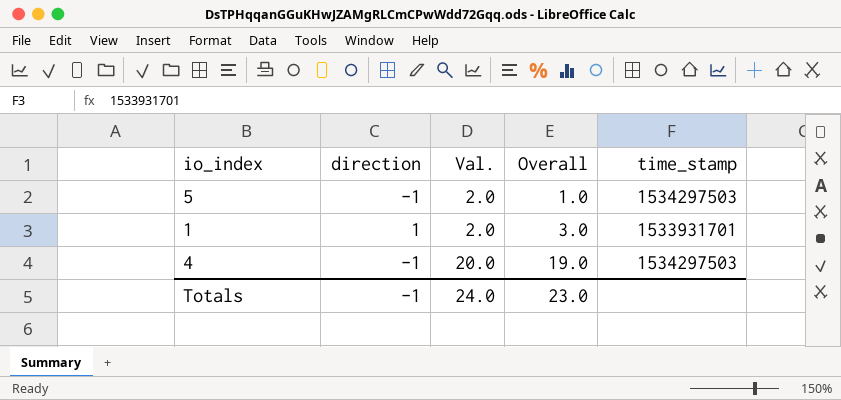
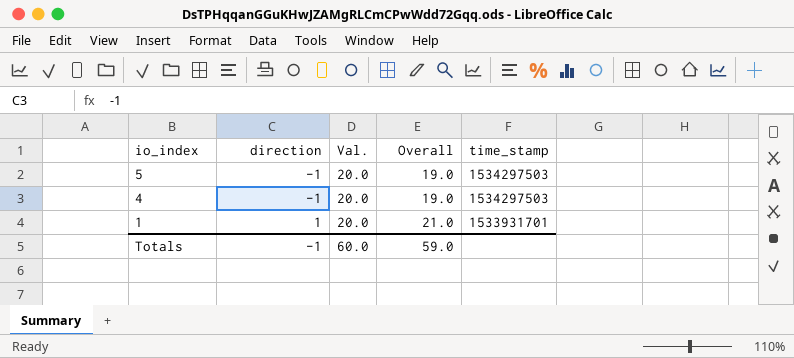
row order: Val. ascending -> io_index descending
5 | Val.: 2.0 -> 20.0
5 | Overall: 1.0 -> 19.0
1 | Val.: 2.0 -> 20.0
1 | Overall: 3.0 -> 21.0
Totals | Val.: 24.0 -> 60.0
Totals | Overall: 23.0 -> 59.0

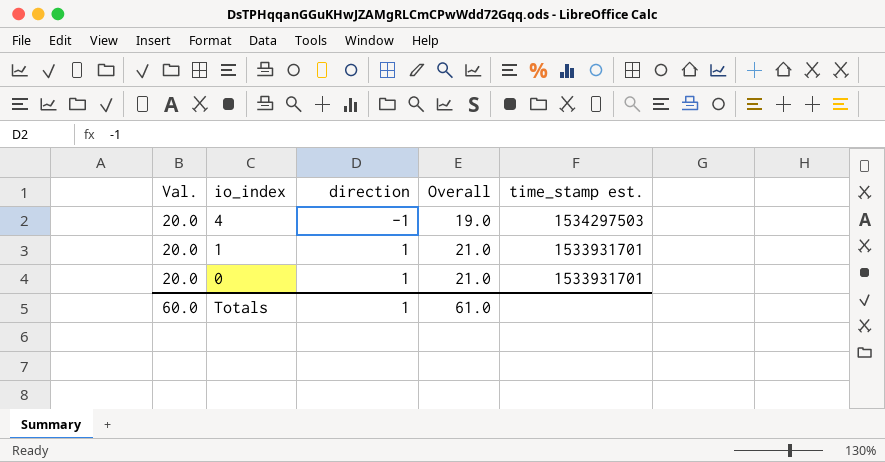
column Val. | position: 3 -> 1
column name: time_stamp -> time_stamp est.
row 5: -1 | 20.0 | 19.0 | 1534297503 -> none
row 0: none -> 20.0 | 1 | 21.0 | 1533931701
Totals | direction: -1 -> 1
Totals | Overall: 59.0 -> 61.0

